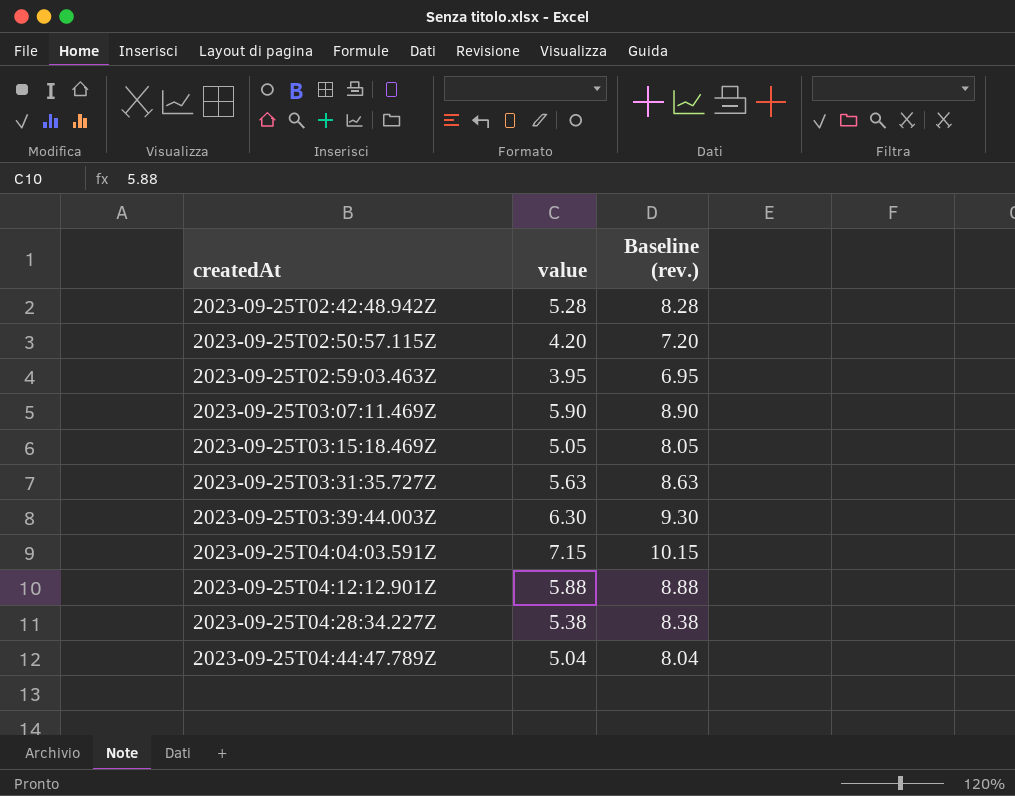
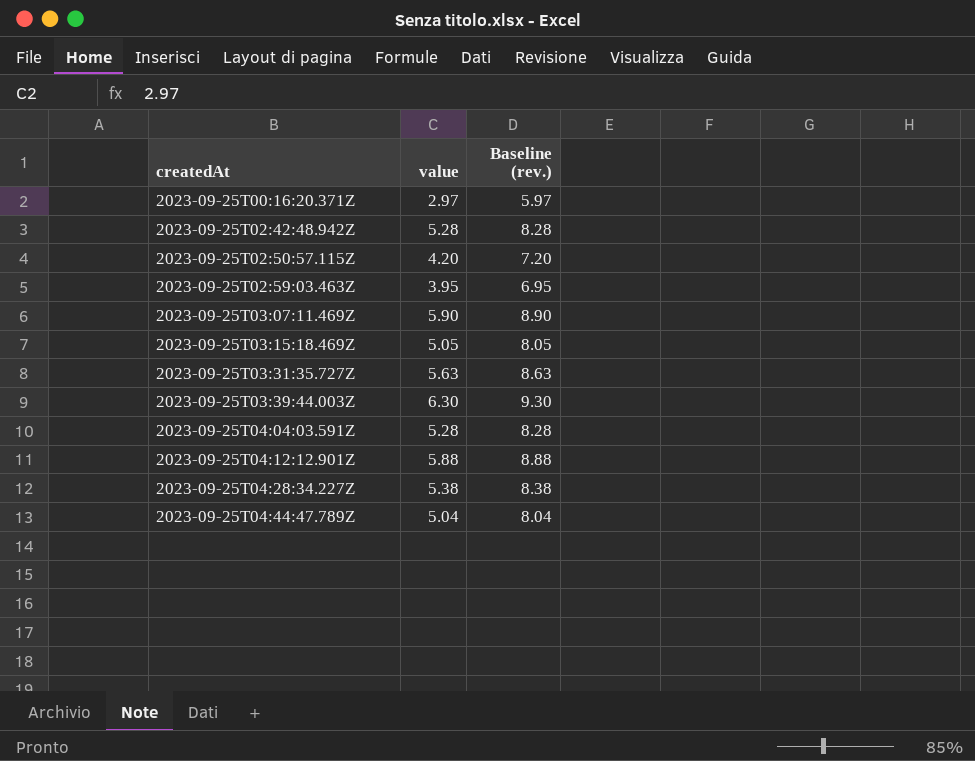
row 2023-09-25T00:16:20.371Z: none -> 2.97 | 5.97
2023-09-25T04:04:03.591Z | value: 7.15 -> 5.28
2023-09-25T04:04:03.591Z | Baseline (rev.): 10.15 -> 8.28

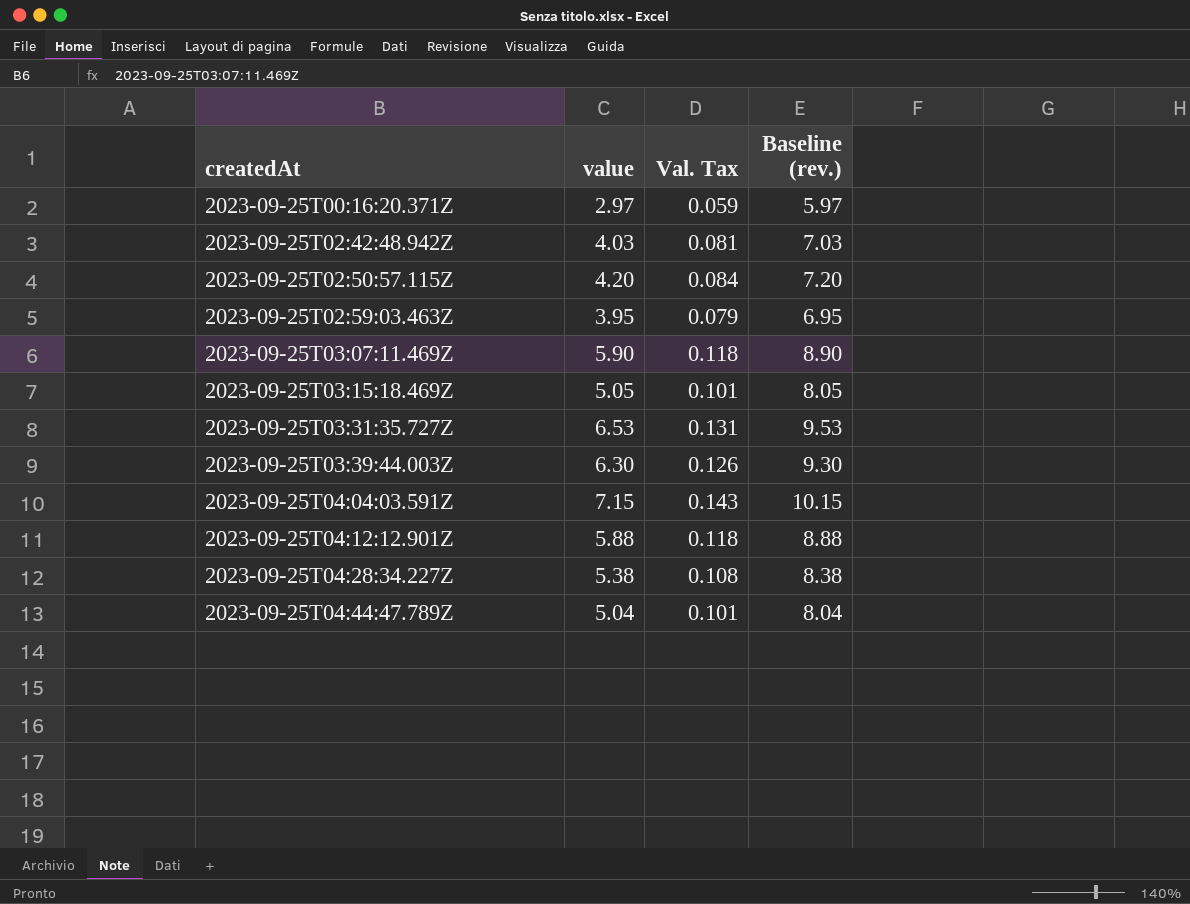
column Val. Tax | formula: none -> [value] * 0.02
2023-09-25T02:42:48.942Z | value: 5.28 -> 4.03
2023-09-25T02:42:48.942Z | Baseline (rev.): 8.28 -> 7.03
2023-09-25T03:31:35.727Z | value: 5.63 -> 6.53
2023-09-25T03:31:35.727Z | Baseline (rev.): 8.63 -> 9.53
2023-09-25T04:04:03.591Z | value: 5.28 -> 7.15
2023-09-25T04:04:03.591Z | Baseline (rev.): 8.28 -> 10.15

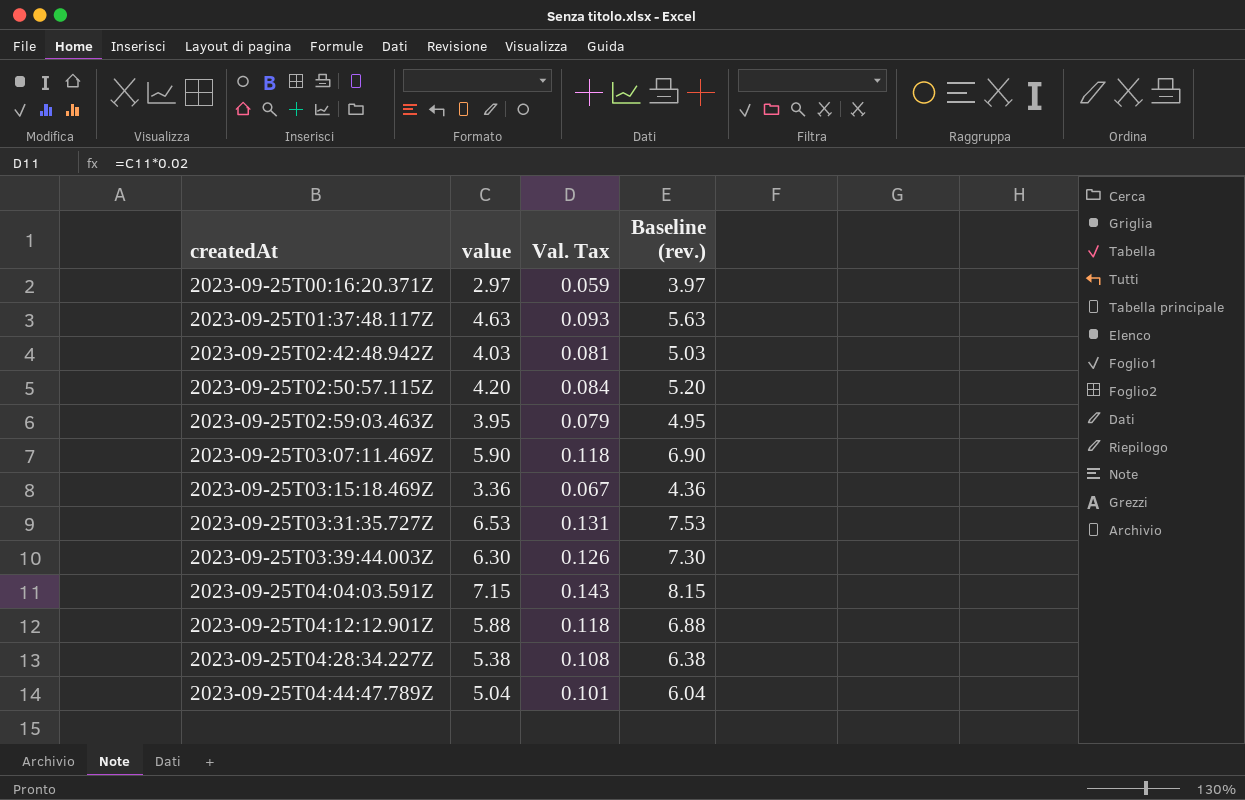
column Baseline (rev.) | formula: [value] + 3 -> [value] + 1
row 2023-09-25T01:37:48.117Z: none -> 4.63 | 0.093 | 5.63
2023-09-25T03:15:18.469Z | value: 5.05 -> 3.36
2023-09-25T03:15:18.469Z | Val. Tax: 0.101 -> 0.067

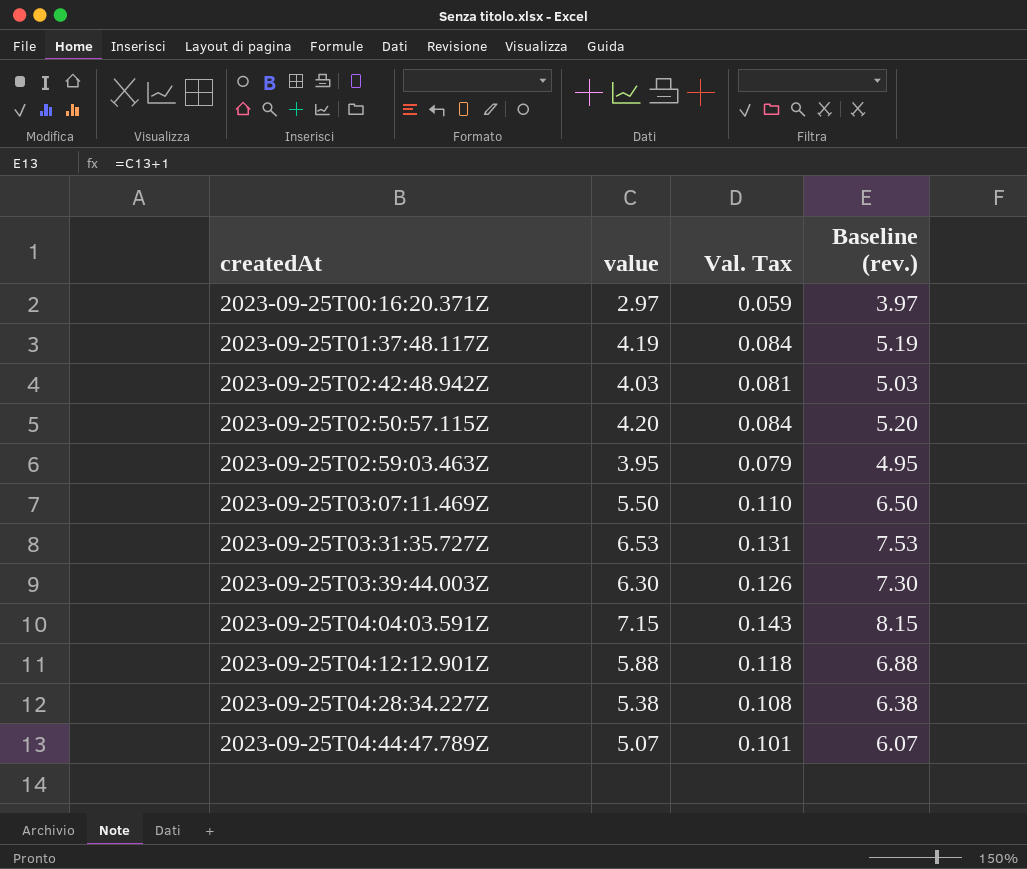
row 2023-09-25T03:15:18.469Z: 3.36 | 0.067 | 4.36 -> none
2023-09-25T01:37:48.117Z | value: 4.63 -> 4.19
2023-09-25T01:37:48.117Z | Val. Tax: 0.093 -> 0.084
2023-09-25T01:37:48.117Z | Baseline (rev.): 5.63 -> 5.19
2023-09-25T03:07:11.469Z | value: 5.90 -> 5.50
2023-09-25T03:07:11.469Z | Val. Tax: 0.118 -> 0.110
2023-09-25T03:07:11.469Z | Baseline (rev.): 6.90 -> 6.50
2023-09-25T04:44:47.789Z | value: 5.04 -> 5.07
2023-09-25T04:44:47.789Z | Baseline (rev.): 6.04 -> 6.07

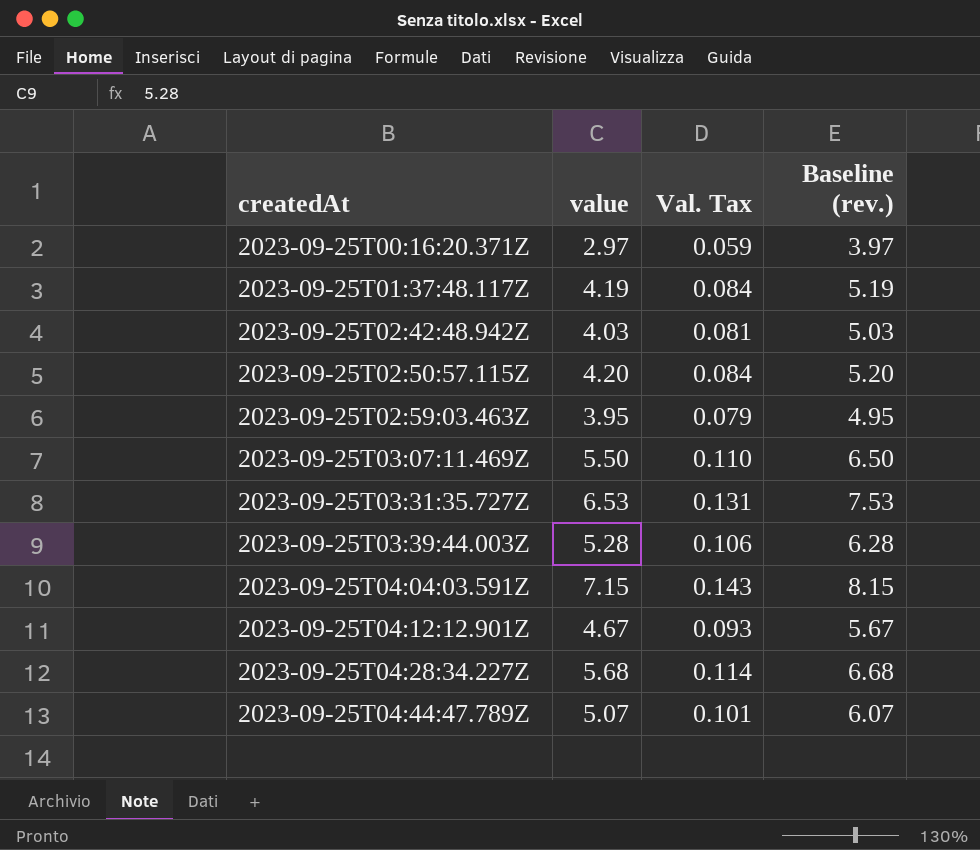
2023-09-25T03:39:44.003Z | value: 6.30 -> 5.28
2023-09-25T03:39:44.003Z | Val. Tax: 0.126 -> 0.106
2023-09-25T03:39:44.003Z | Baseline (rev.): 7.30 -> 6.28
2023-09-25T04:12:12.901Z | value: 5.88 -> 4.67
2023-09-25T04:12:12.901Z | Val. Tax: 0.118 -> 0.093
2023-09-25T04:12:12.901Z | Baseline (rev.): 6.88 -> 5.67
2023-09-25T04:28:34.227Z | value: 5.38 -> 5.68
2023-09-25T04:28:34.227Z | Val. Tax: 0.108 -> 0.114
2023-09-25T04:28:34.227Z | Baseline (rev.): 6.38 -> 6.68

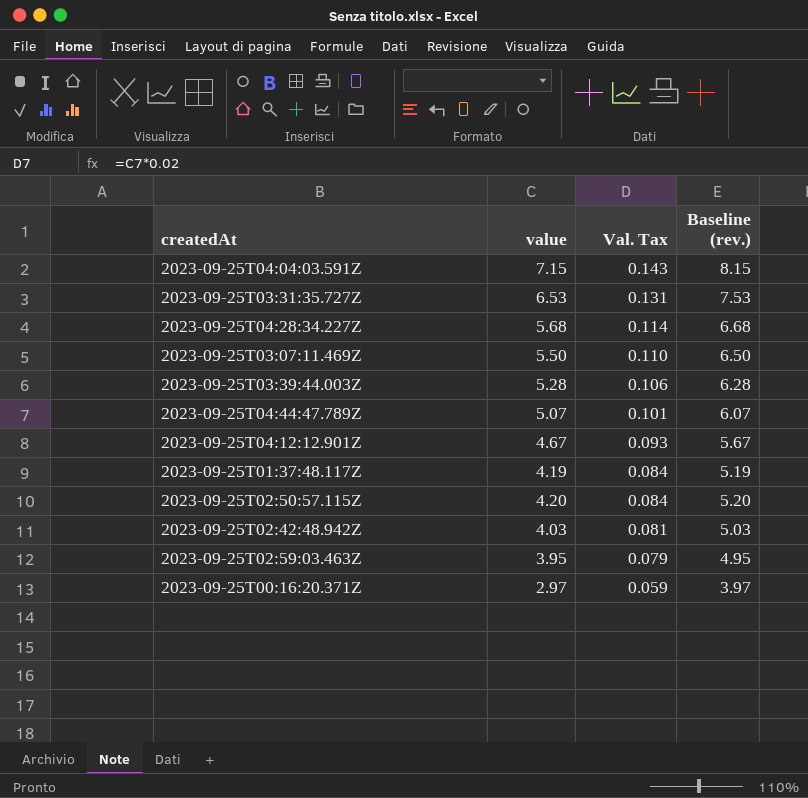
row order: createdAt ascending -> Val. Tax descending

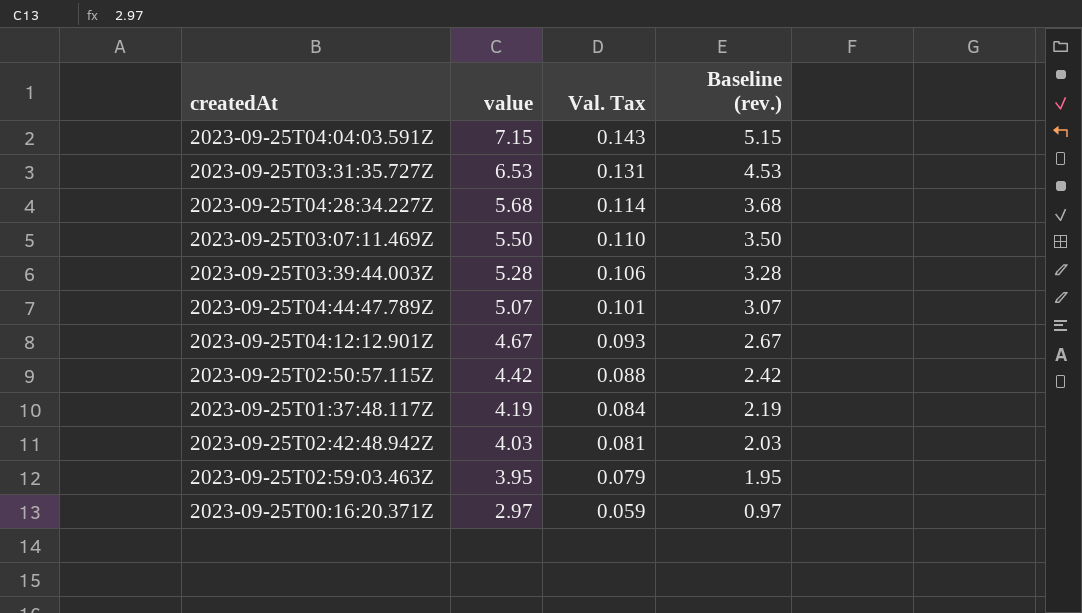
row order: Val. Tax descending -> value descending
column Baseline (rev.) | formula: [value] + 1 -> [value] - 2
2023-09-25T02:50:57.115Z | value: 4.20 -> 4.42
2023-09-25T02:50:57.115Z | Val. Tax: 0.084 -> 0.088

